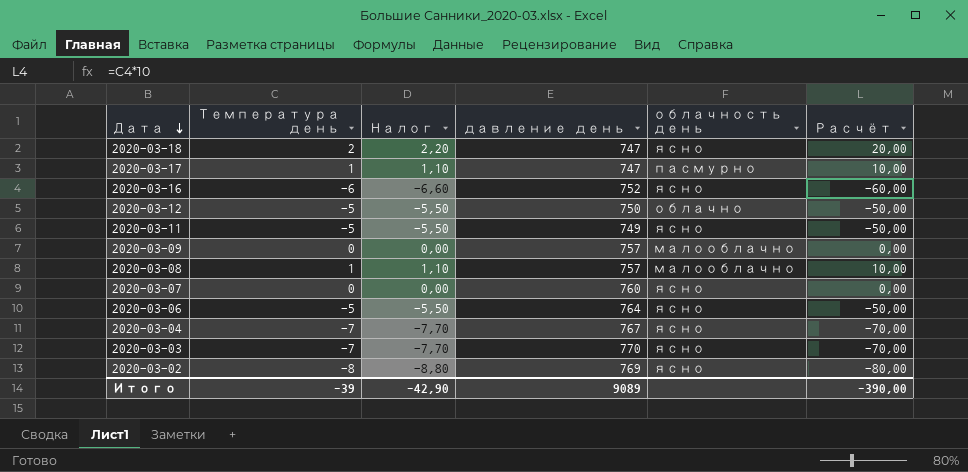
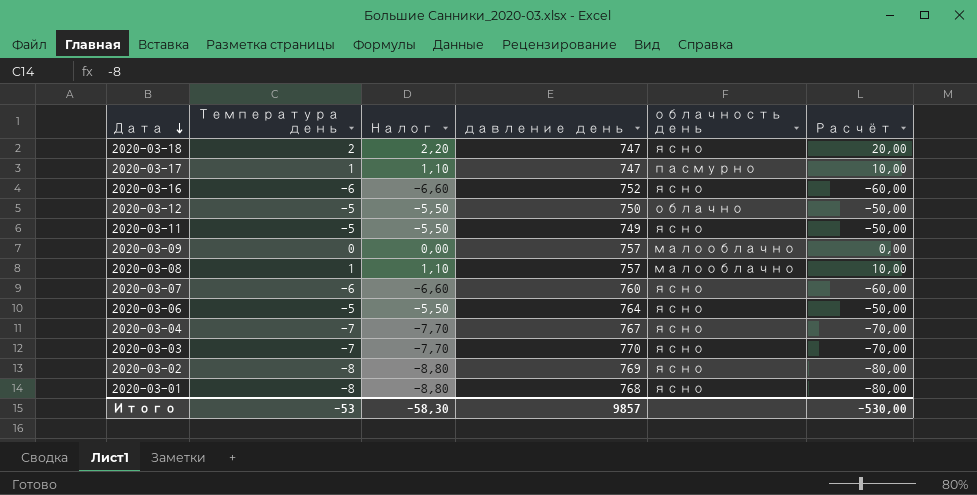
2020-03-07 | Температура день: 0 -> -6
2020-03-07 | Налог: 0,00 -> -6,60
2020-03-07 | Расчёт: 0,00 -> -60,00
row 2020-03-01: none -> -8 | -8,80 | 768 | ясно | -80,00
Итого | Температура день: -39 -> -53
Итого | Налог: -42,90 -> -58,30
Итого | давление день: 9089 -> 9857
Итого | Расчёт: -390,00 -> -530,00

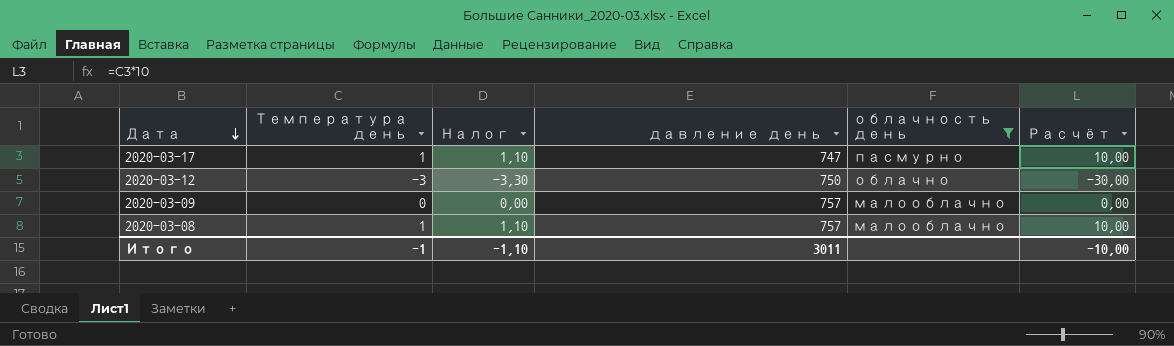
filter: none -> облачность день != ясно
2020-03-12 | Температура день: -5 -> -3
2020-03-12 | Налог: -5,50 -> -3,30
2020-03-12 | Расчёт: -50,00 -> -30,00
Итого | Температура день: -53 -> -1
Итого | Налог: -58,30 -> -1,10
Итого | давление день: 9857 -> 3011
Итого | Расчёт: -530,00 -> -10,00

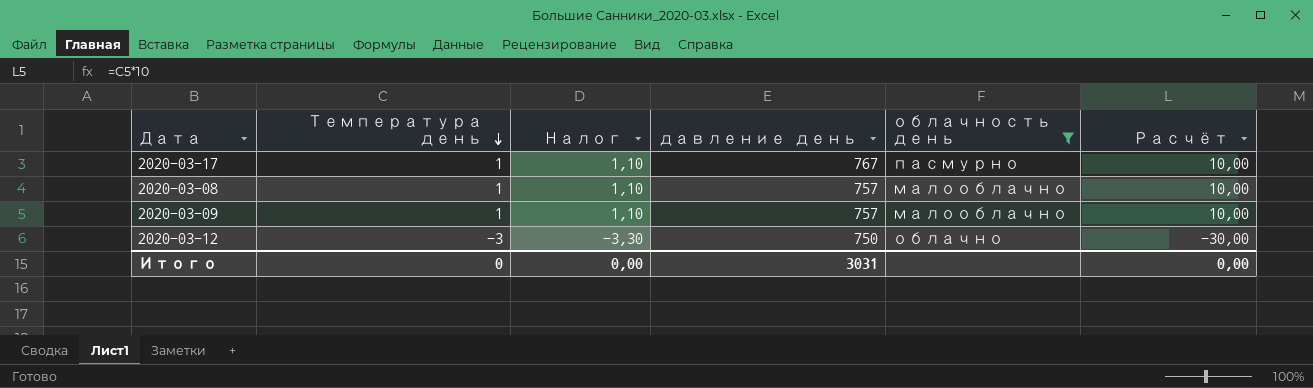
row order: Дата descending -> Температура день descending
2020-03-17 | давление день: 747 -> 767
2020-03-09 | Температура день: 0 -> 1
2020-03-09 | Налог: 0,00 -> 1,10
2020-03-09 | Расчёт: 0,00 -> 10,00
Итого | Температура день: -1 -> 0
Итого | Налог: -1,10 -> 0,00
Итого | давление день: 3011 -> 3031
Итого | Расчёт: -10,00 -> 0,00

